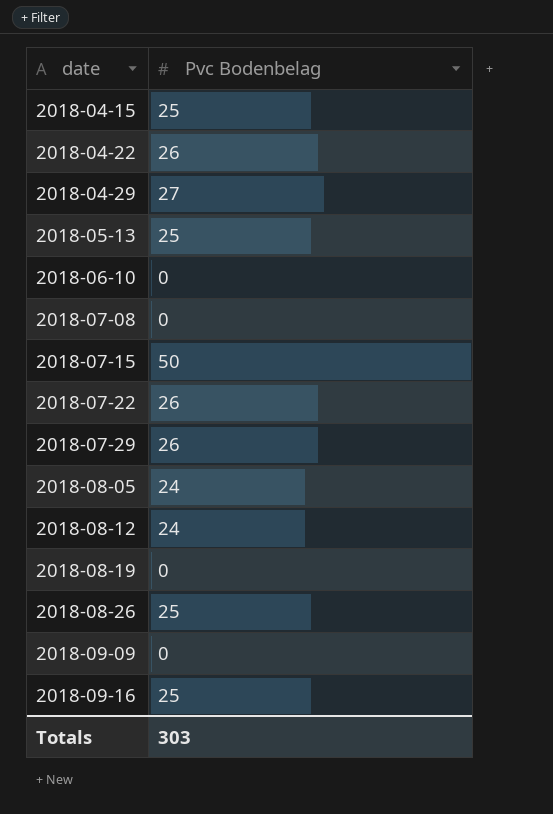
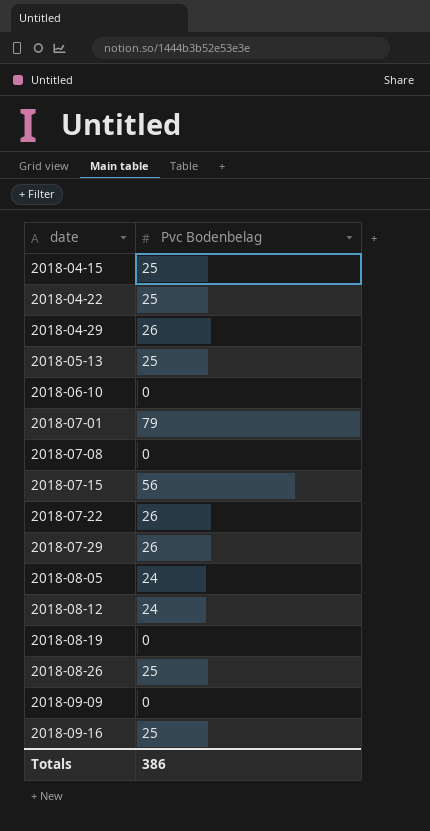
2018-04-22 | Pvc Bodenbelag: 26 -> 25
2018-04-29 | Pvc Bodenbelag: 27 -> 26
row 2018-07-01: none -> 79
2018-07-15 | Pvc Bodenbelag: 50 -> 56
Totals | Pvc Bodenbelag: 303 -> 386

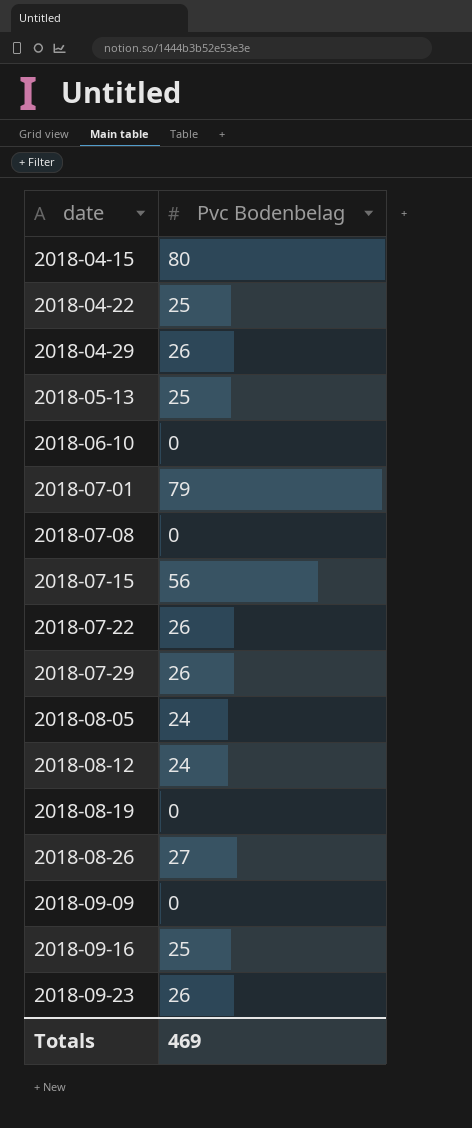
2018-04-15 | Pvc Bodenbelag: 25 -> 80
2018-08-26 | Pvc Bodenbelag: 25 -> 27
row 2018-09-23: none -> 26
Totals | Pvc Bodenbelag: 386 -> 469

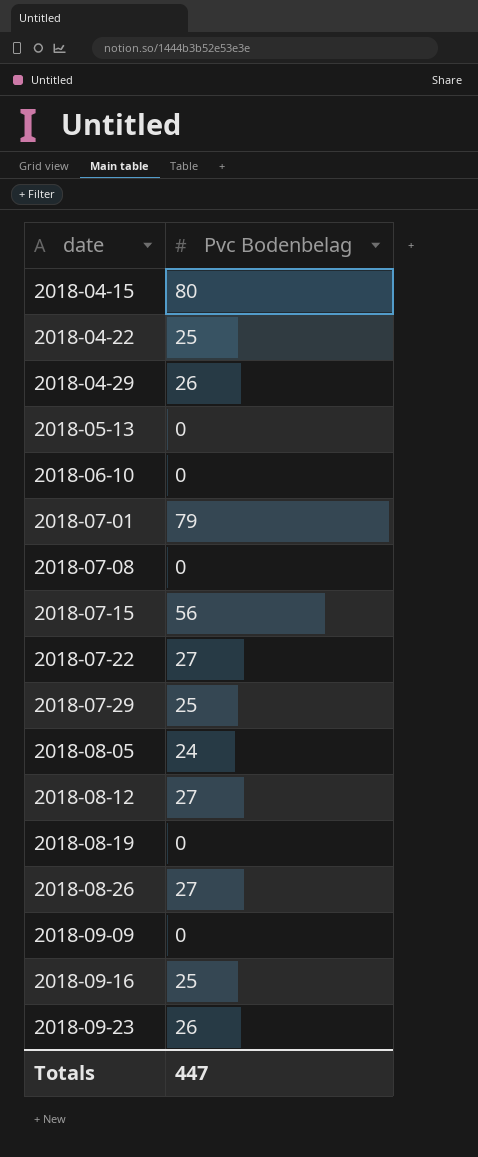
2018-05-13 | Pvc Bodenbelag: 25 -> 0
2018-07-22 | Pvc Bodenbelag: 26 -> 27
2018-07-29 | Pvc Bodenbelag: 26 -> 25
2018-08-12 | Pvc Bodenbelag: 24 -> 27
Totals | Pvc Bodenbelag: 469 -> 447

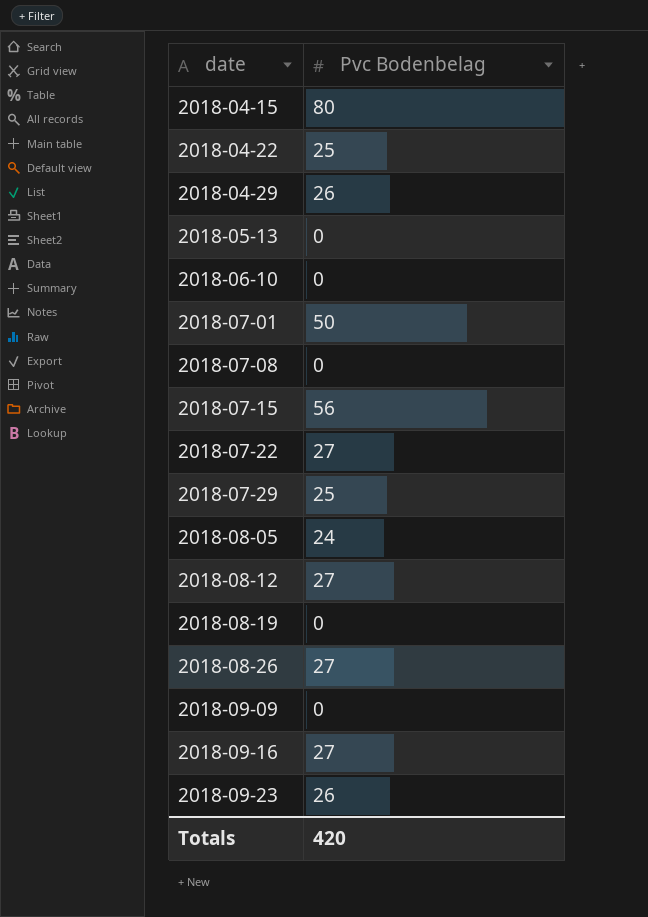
2018-07-01 | Pvc Bodenbelag: 79 -> 50
2018-09-16 | Pvc Bodenbelag: 25 -> 27
Totals | Pvc Bodenbelag: 447 -> 420

